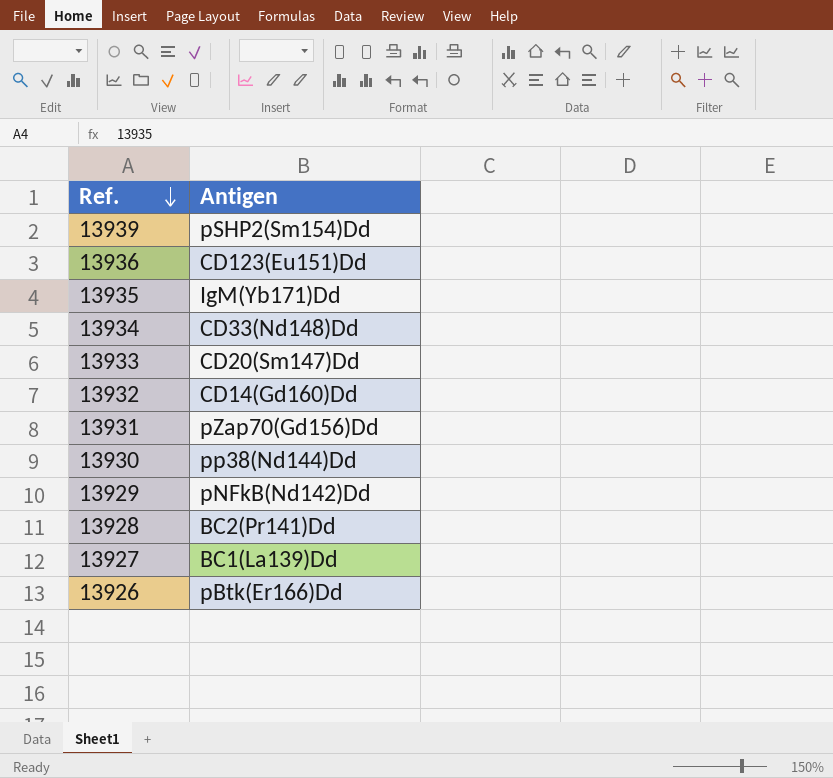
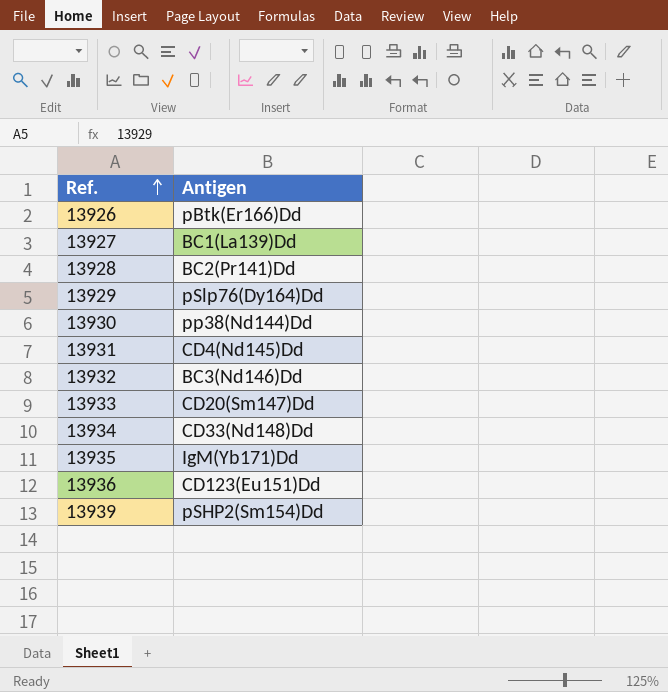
row order: Ref. descending -> Ref. ascending
13929 | Antigen: pNFkB(Nd142)Dd -> pSlp76(Dy164)Dd
13931 | Antigen: pZap70(Gd156)Dd -> CD4(Nd145)Dd
13932 | Antigen: CD14(Gd160)Dd -> BC3(Nd146)Dd

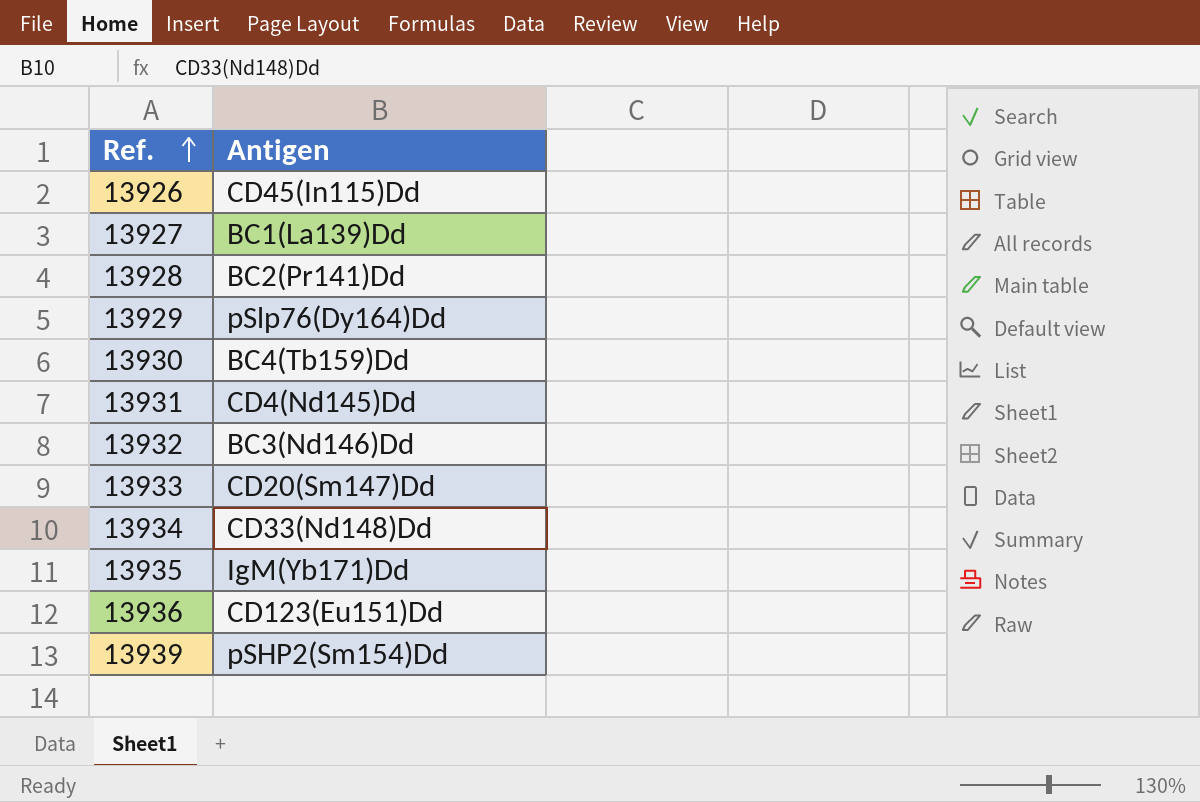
13926 | Antigen: pBtk(Er166)Dd -> CD45(In115)Dd
13930 | Antigen: pp38(Nd144)Dd -> BC4(Tb159)Dd

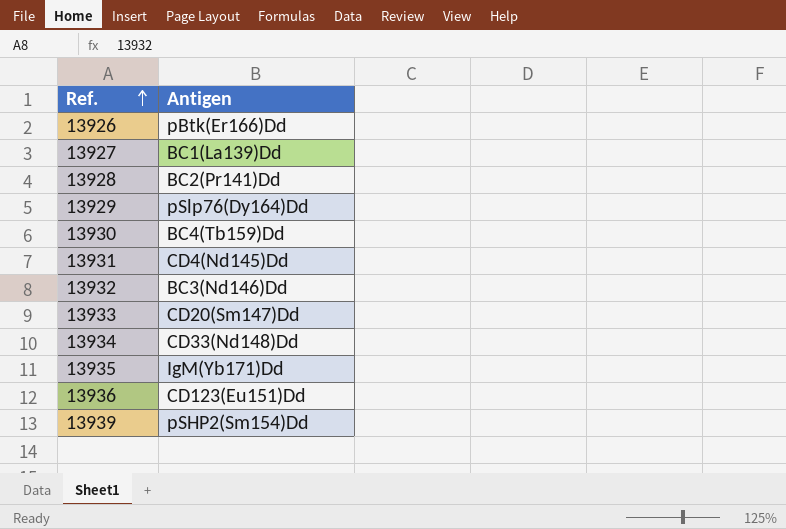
13926 | Antigen: CD45(In115)Dd -> pBtk(Er166)Dd

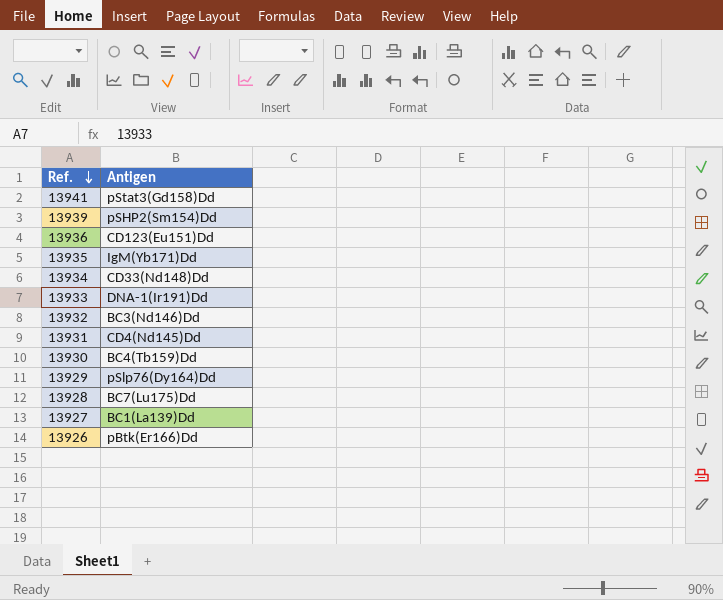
row order: Ref. ascending -> Ref. descending
row 13941: none -> pStat3(Gd158)Dd
13933 | Antigen: CD20(Sm147)Dd -> DNA-1(Ir191)Dd
13928 | Antigen: BC2(Pr141)Dd -> BC7(Lu175)Dd

